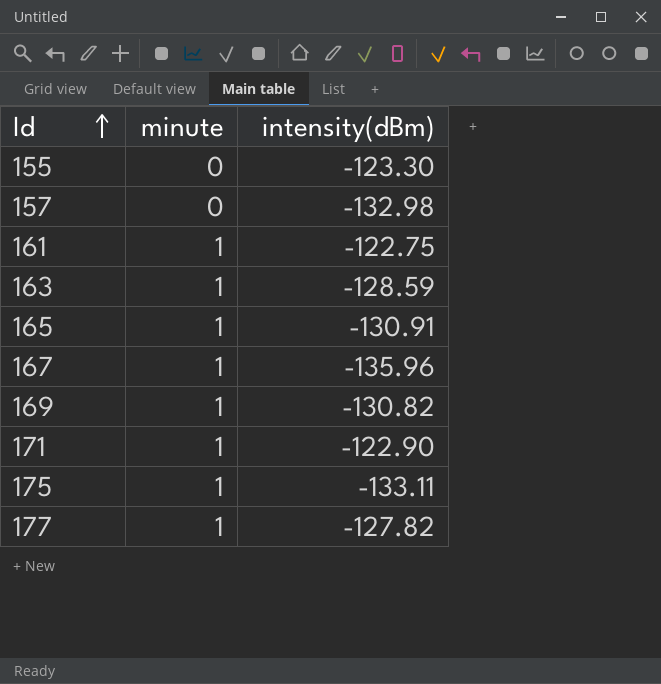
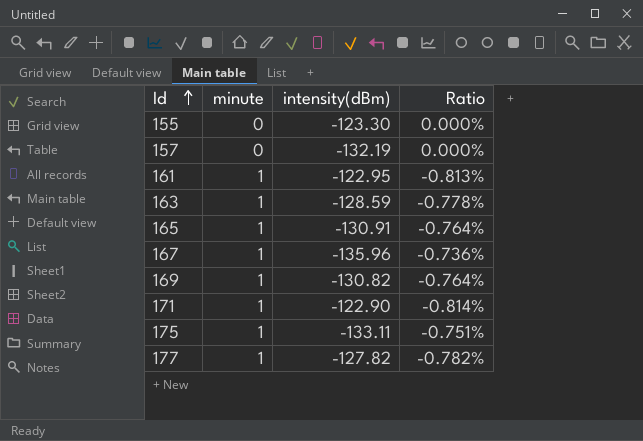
column Ratio | formula: none -> [minute] / [intensity(dBm)]
157 | intensity(dBm): -132.98 -> -132.19
161 | intensity(dBm): -122.75 -> -122.95

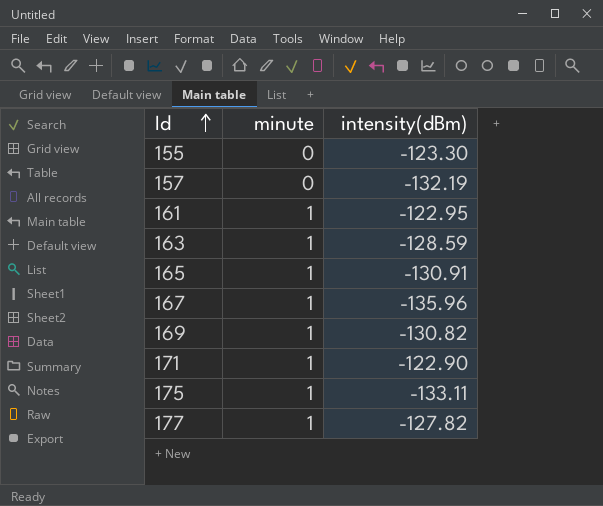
column Ratio | formula: [minute] / [intensity(dBm)] -> none

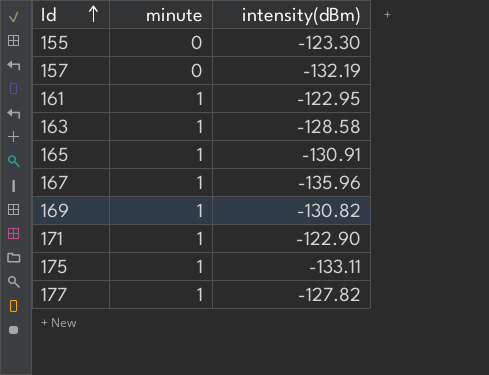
163 | intensity(dBm): -128.59 -> -128.58

